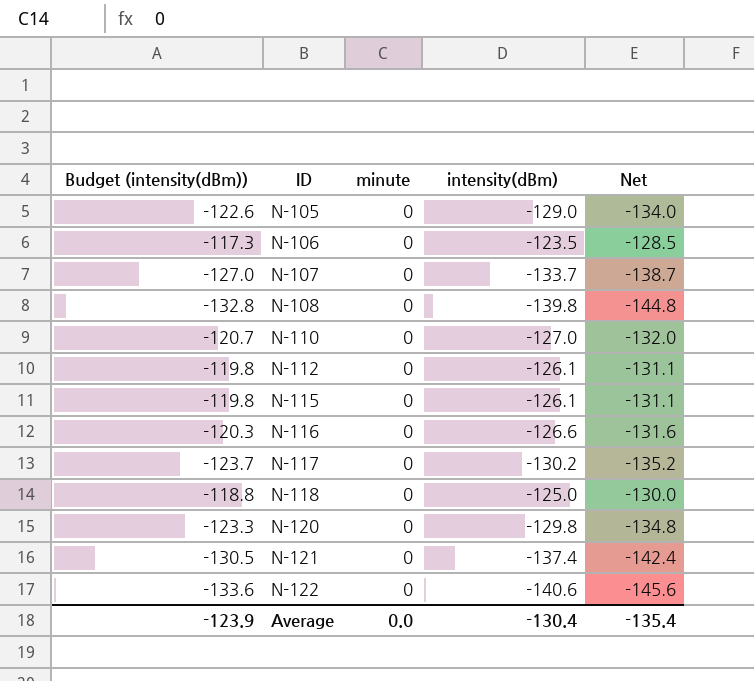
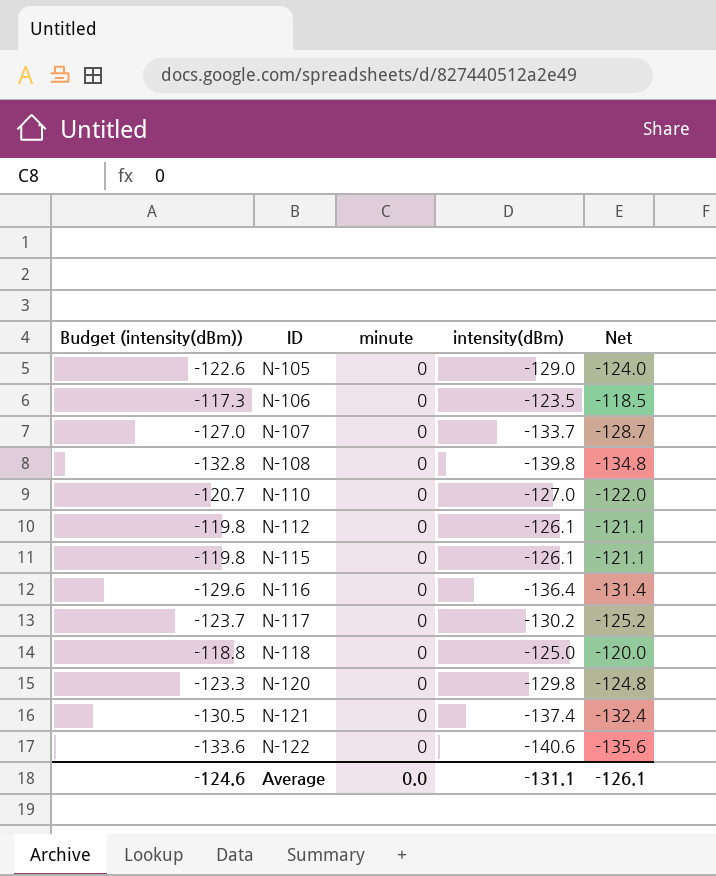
column Net | formula: [intensity(dBm)] - 5 -> [intensity(dBm)] + 5
N-116 | Budget (intensity(dBm)): -120.3 -> -129.6
N-116 | intensity(dBm): -126.6 -> -136.4
Average | Budget (intensity(dBm)): -123.9 -> -124.6
Average | intensity(dBm): -130.4 -> -131.1
Average | Net: -135.4 -> -126.1

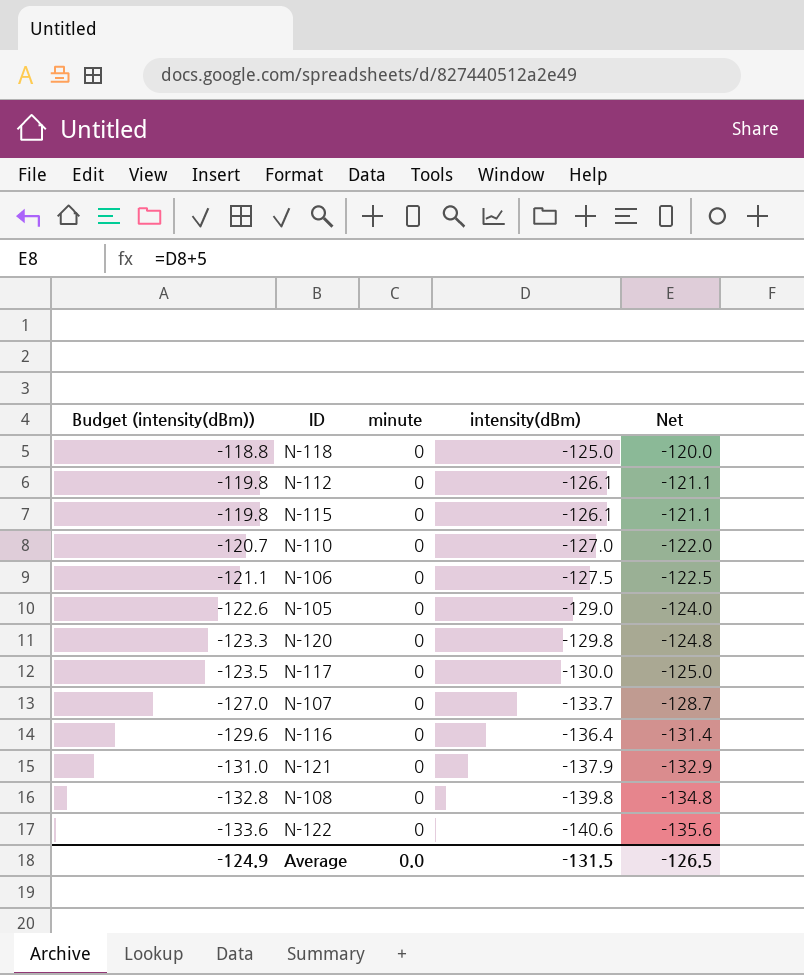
row order: ID ascending -> Budget (intensity(dBm)) descending
N-106 | Budget (intensity(dBm)): -117.3 -> -121.1
N-106 | intensity(dBm): -123.5 -> -127.5
N-106 | Net: -118.5 -> -122.5
N-117 | Budget (intensity(dBm)): -123.7 -> -123.5
N-117 | intensity(dBm): -130.2 -> -130.0
N-117 | Net: -125.2 -> -125.0
N-121 | Budget (intensity(dBm)): -130.5 -> -131.0
N-121 | intensity(dBm): -137.4 -> -137.9
N-121 | Net: -132.4 -> -132.9
Average | Budget (intensity(dBm)): -124.6 -> -124.9
Average | intensity(dBm): -131.1 -> -131.5
Average | Net: -126.1 -> -126.5

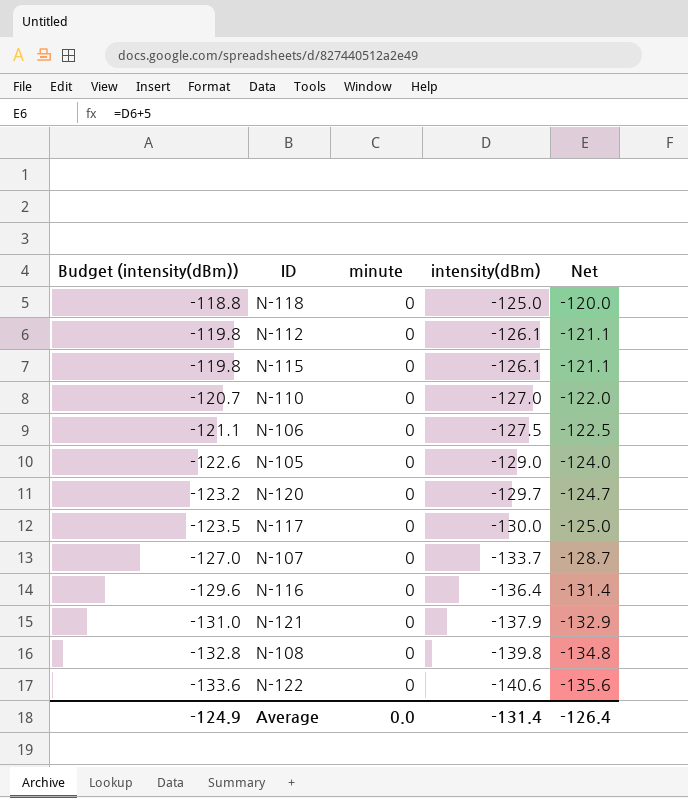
N-120 | Budget (intensity(dBm)): -123.3 -> -123.2
N-120 | intensity(dBm): -129.8 -> -129.7
N-120 | Net: -124.8 -> -124.7
Average | intensity(dBm): -131.5 -> -131.4
Average | Net: -126.5 -> -126.4

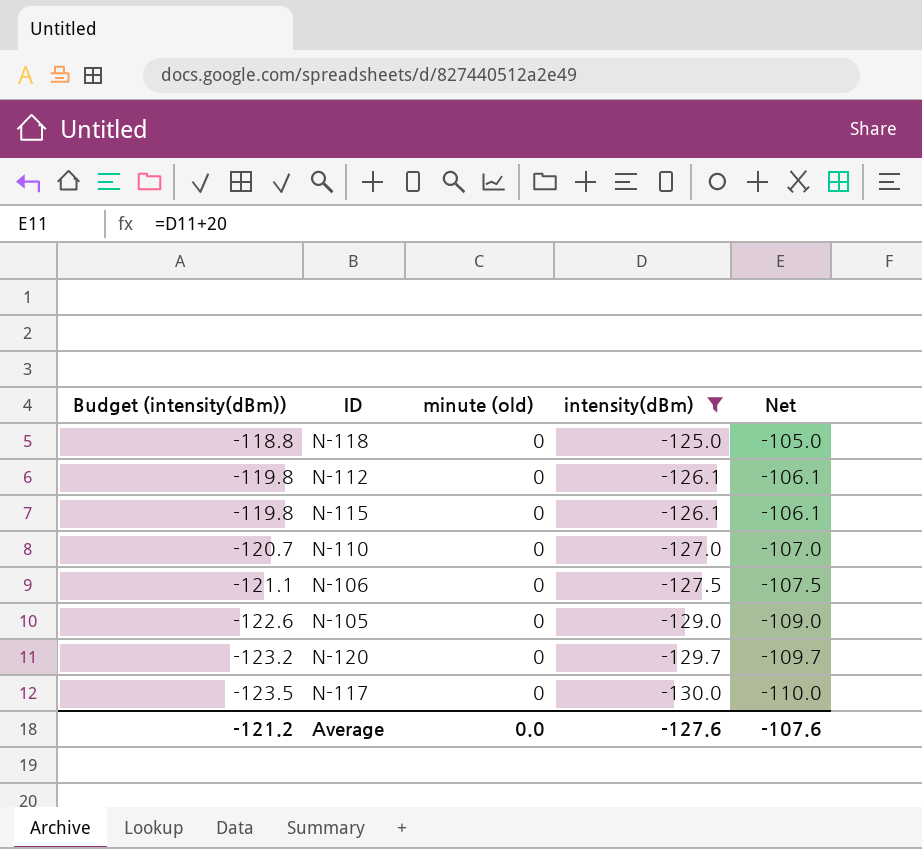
filter: none -> intensity(dBm) >= -130.0
column name: minute -> minute (old)
column Net | formula: [intensity(dBm)] + 5 -> [intensity(dBm)] + 20
Average | Budget (intensity(dBm)): -124.9 -> -121.2
Average | intensity(dBm): -131.4 -> -127.6
Average | Net: -126.4 -> -107.6

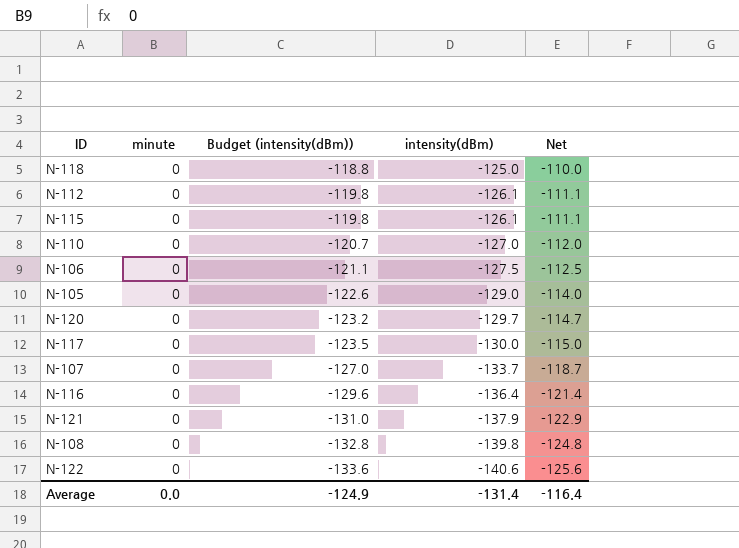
filter: intensity(dBm) >= -130.0 -> none
column name: minute (old) -> minute
column Budget (intensity(dBm)) | position: 1 -> 3
column Net | formula: [intensity(dBm)] + 20 -> [intensity(dBm)] + 15
Average | Budget (intensity(dBm)): -121.2 -> -124.9
Average | intensity(dBm): -127.6 -> -131.4
Average | Net: -107.6 -> -116.4

